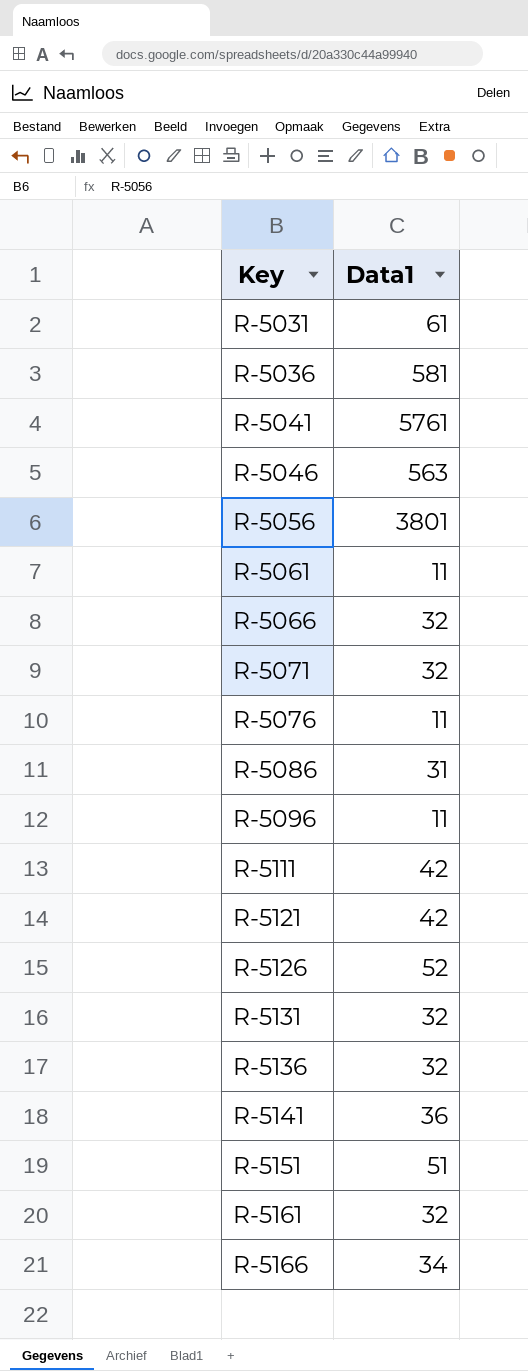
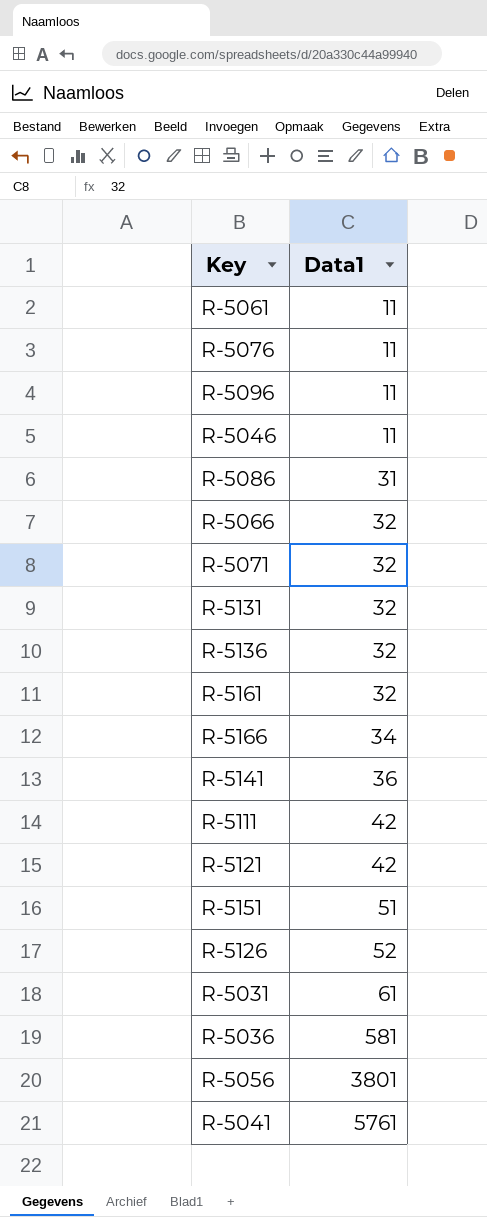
row order: Key ascending -> Data1 ascending
R-5046 | Data1: 563 -> 11

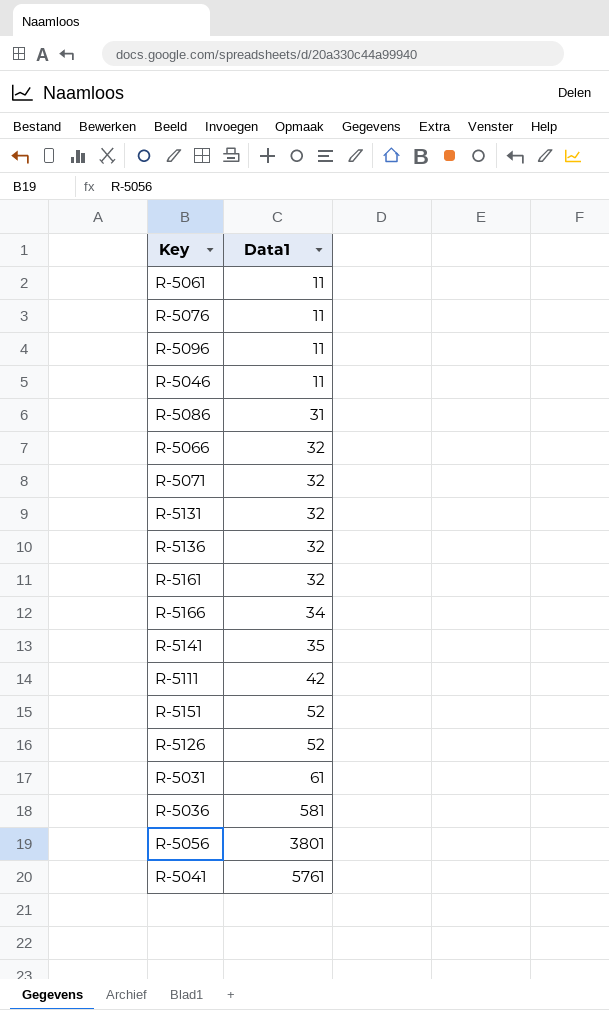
row R-5121: 42 -> none
R-5141 | Data1: 36 -> 35
R-5151 | Data1: 51 -> 52

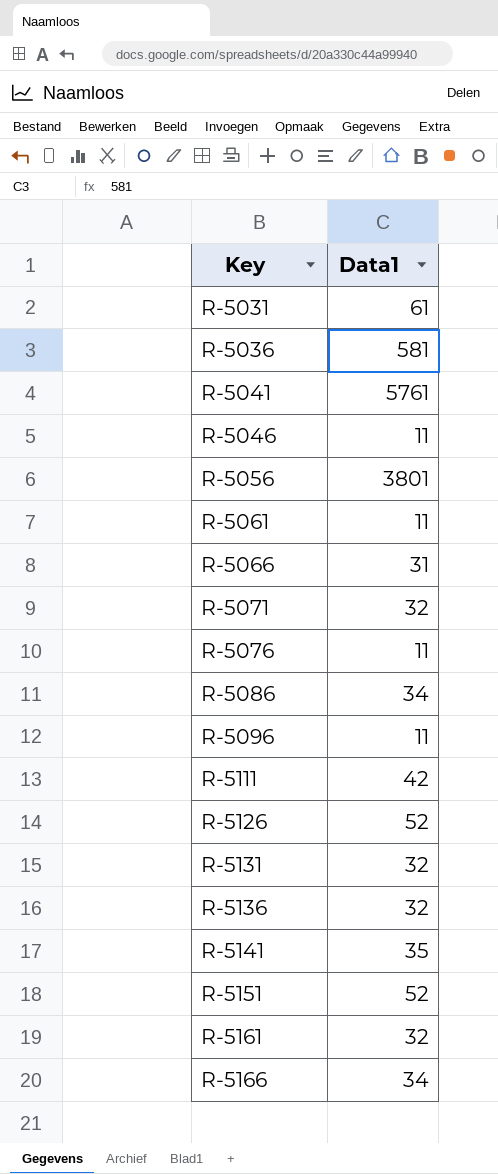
row order: Data1 ascending -> Key ascending
R-5066 | Data1: 32 -> 31
R-5086 | Data1: 31 -> 34

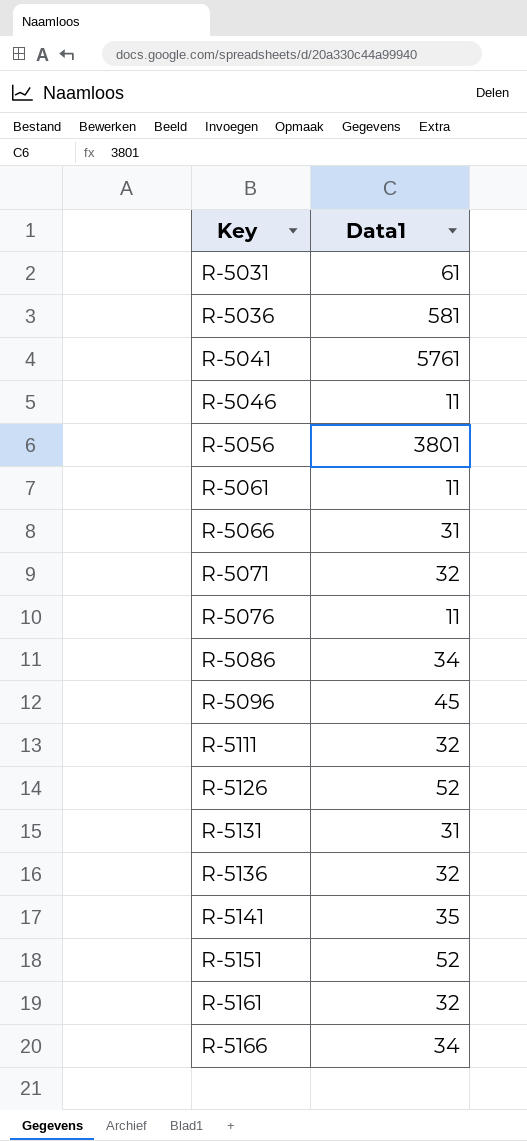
R-5096 | Data1: 11 -> 45
R-5111 | Data1: 42 -> 32
R-5131 | Data1: 32 -> 31

